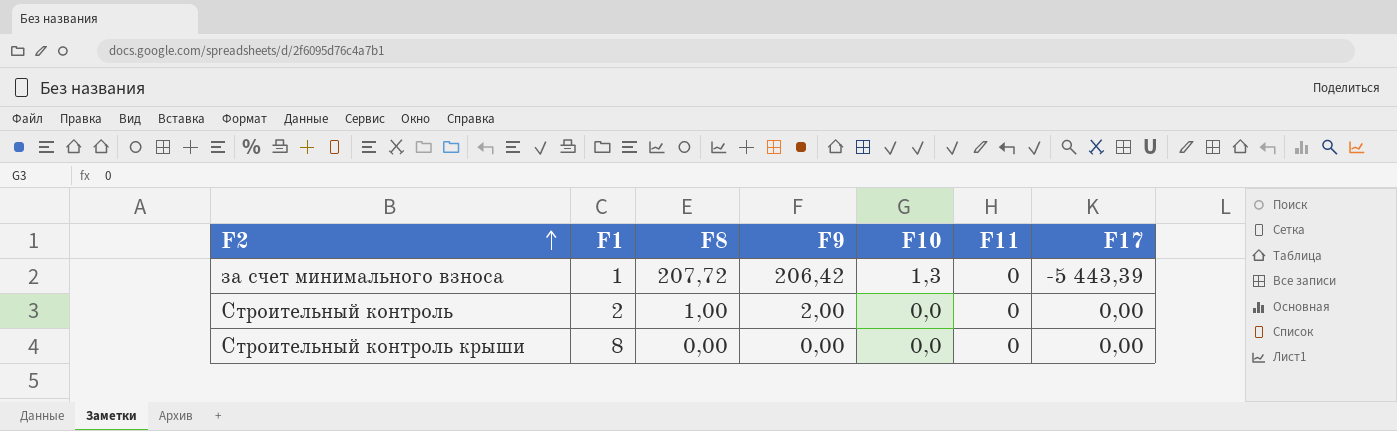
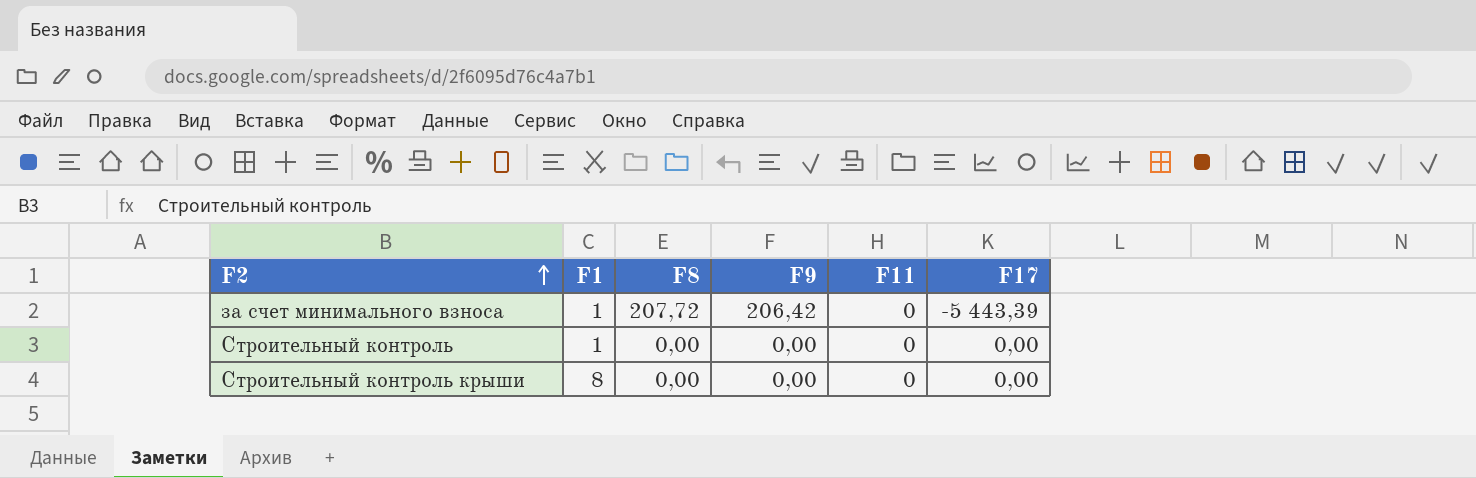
column F10 | position: 5 -> none
Строительный контроль | F1: 2 -> 1
Строительный контроль | F8: 1,00 -> 0,00
Строительный контроль | F9: 2,00 -> 0,00

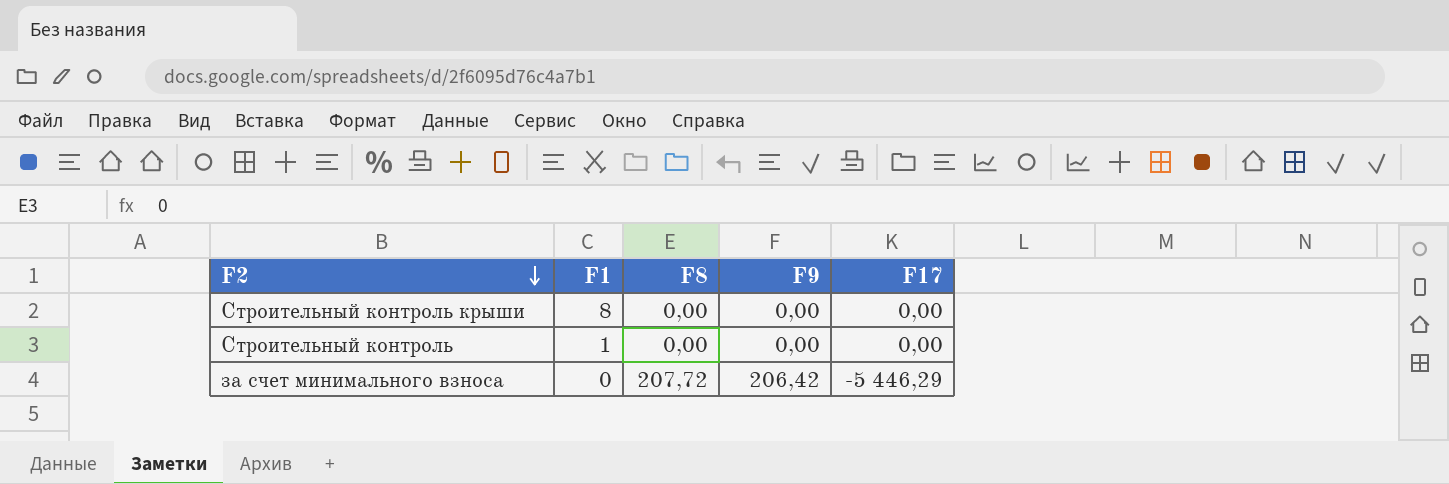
row order: F2 ascending -> F2 descending
column F11 | position: 5 -> none
за счет минимального взноса | F1: 1 -> 0
за счет минимального взноса | F17: -5 443,39 -> -5 446,29

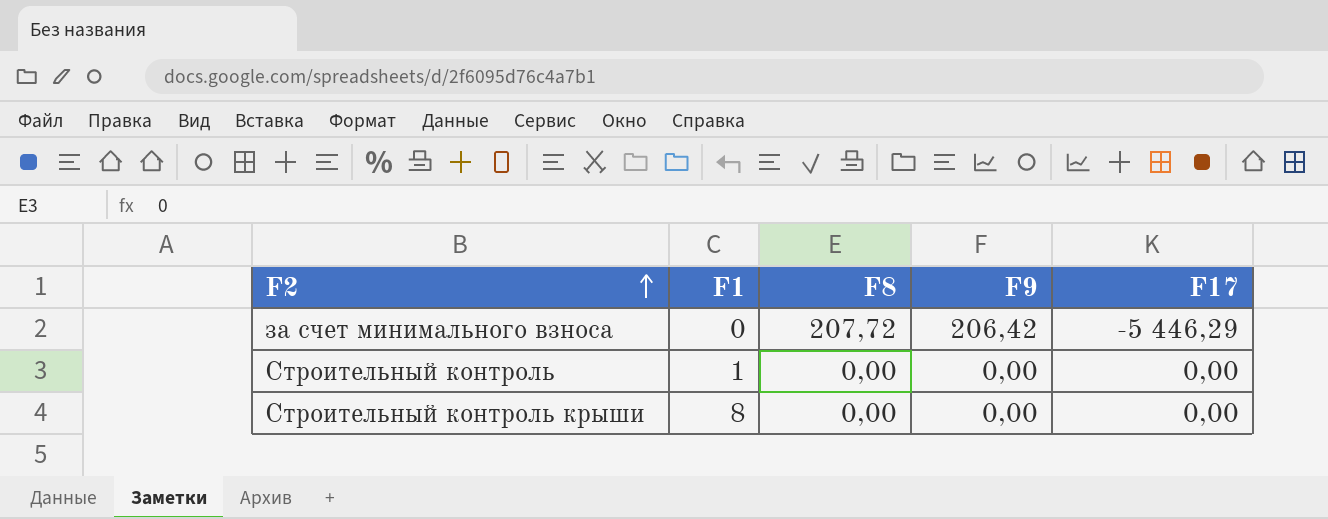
row order: F2 descending -> F2 ascending

